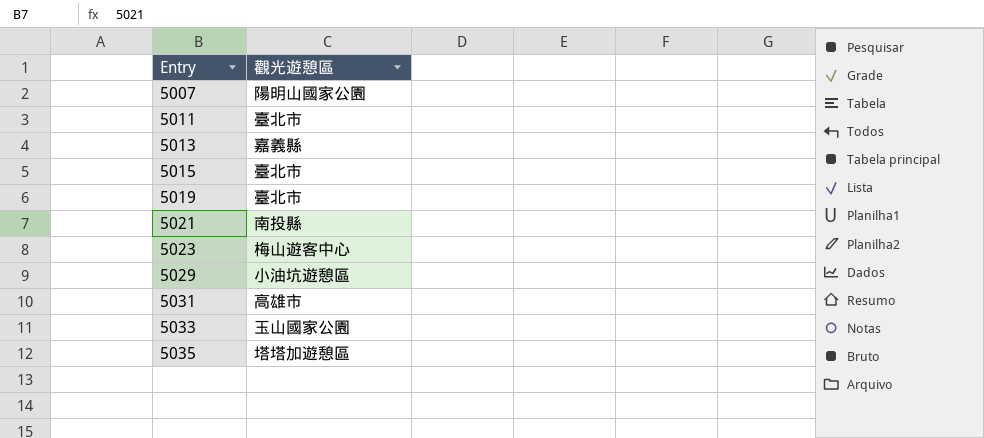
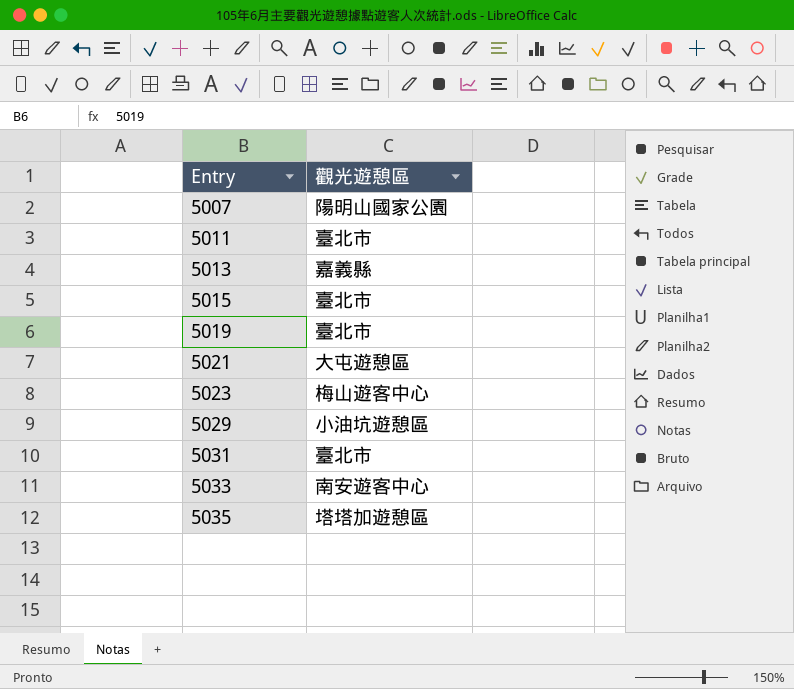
5021 | 觀光遊憩區: 南投縣 -> 大屯遊憩區
5031 | 觀光遊憩區: 高雄市 -> 臺北市
5033 | 觀光遊憩區: 玉山國家公園 -> 南安遊客中心

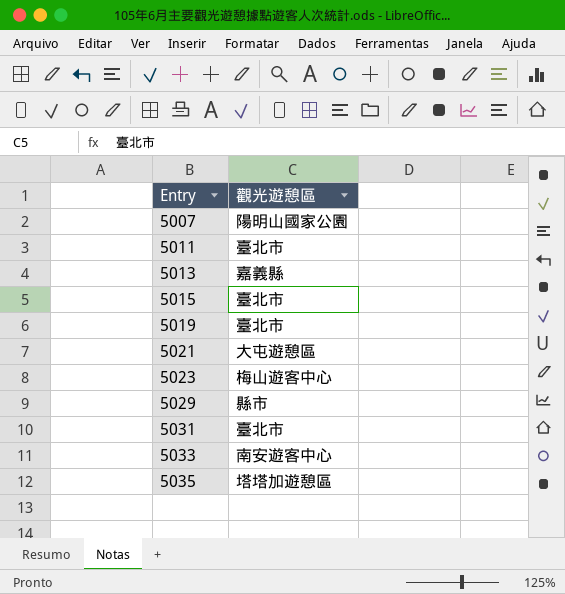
5029 | 觀光遊憩區: 小油坑遊憩區 -> 縣市

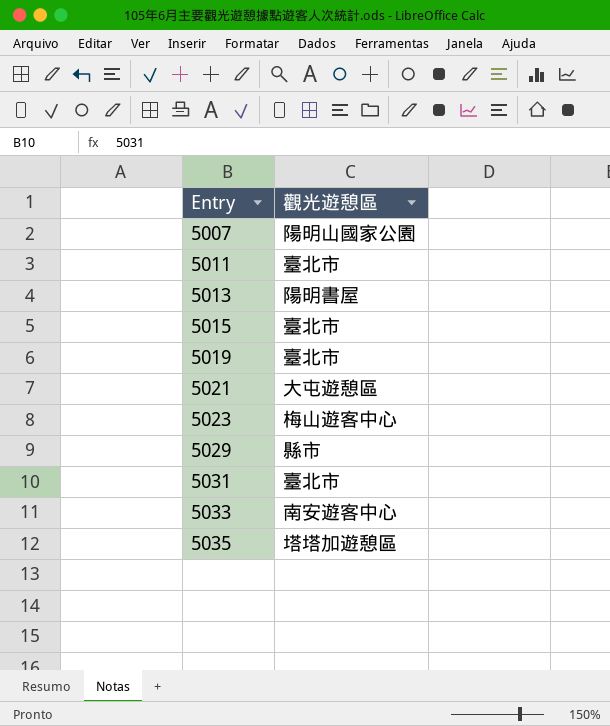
5013 | 觀光遊憩區: 嘉義縣 -> 陽明書屋

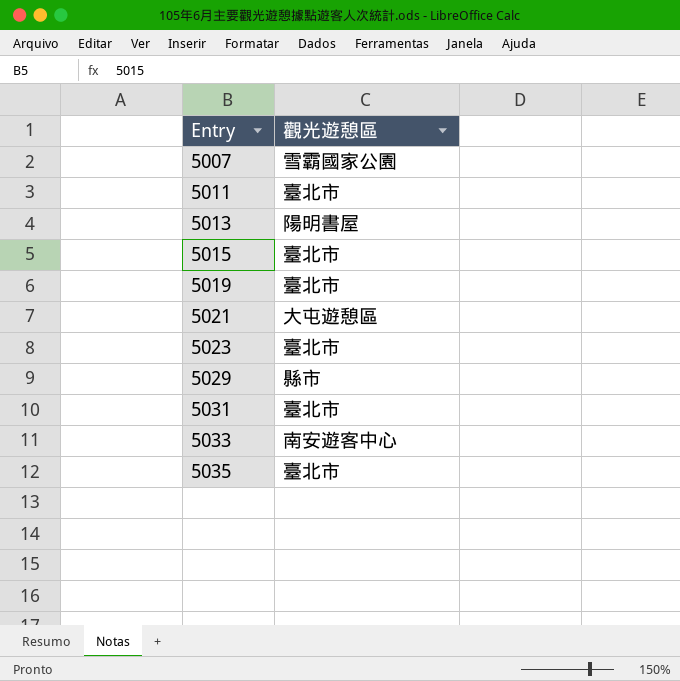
5007 | 觀光遊憩區: 陽明山國家公園 -> 雪霸國家公園
5023 | 觀光遊憩區: 梅山遊客中心 -> 臺北市
5035 | 觀光遊憩區: 塔塔加遊憩區 -> 臺北市

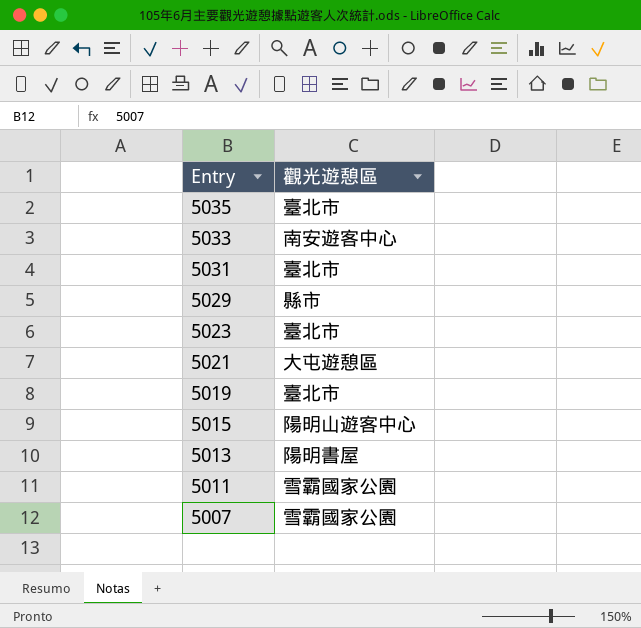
row order: Entry ascending -> Entry descending
5015 | 觀光遊憩區: 臺北市 -> 陽明山遊客中心
5011 | 觀光遊憩區: 臺北市 -> 雪霸國家公園

